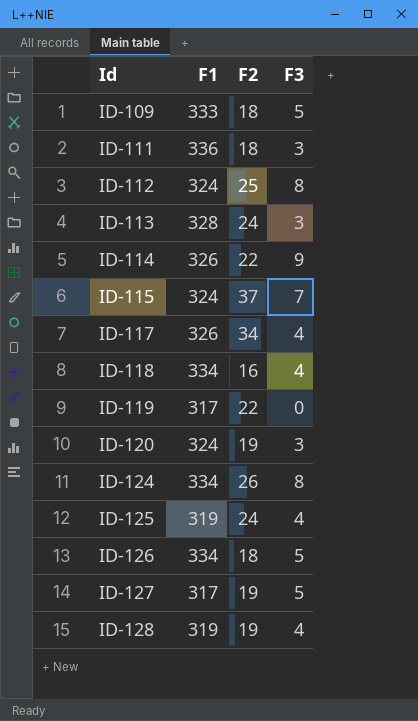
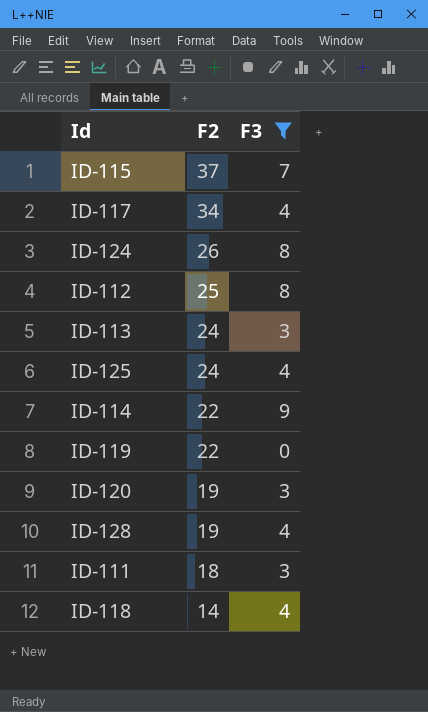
filter: none -> F3 != 5
row order: Id ascending -> F2 descending
column F1 | position: 2 -> none
ID-118 | F2: 16 -> 14

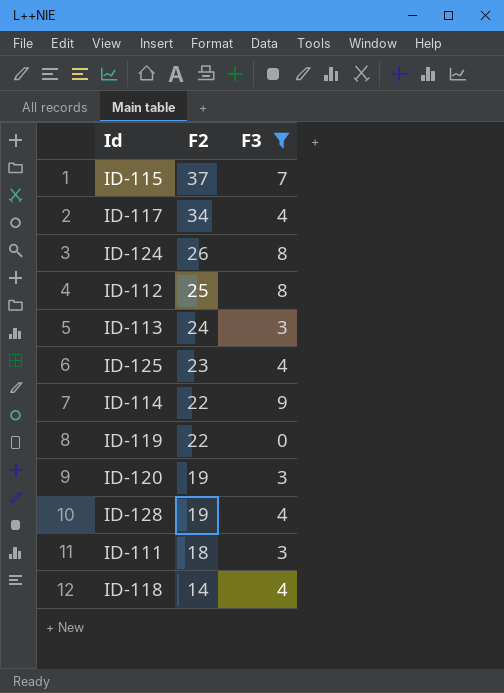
ID-125 | F2: 24 -> 23

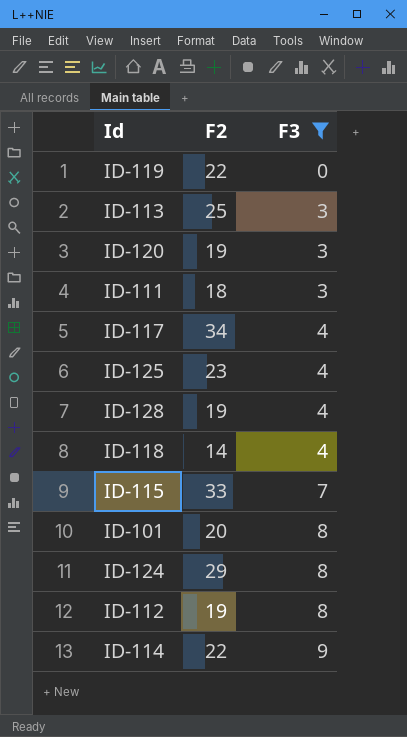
row order: F2 descending -> F3 ascending
ID-113 | F2: 24 -> 25
ID-115 | F2: 37 -> 33
row ID-101: none -> 20 | 8
ID-124 | F2: 26 -> 29
ID-112 | F2: 25 -> 19

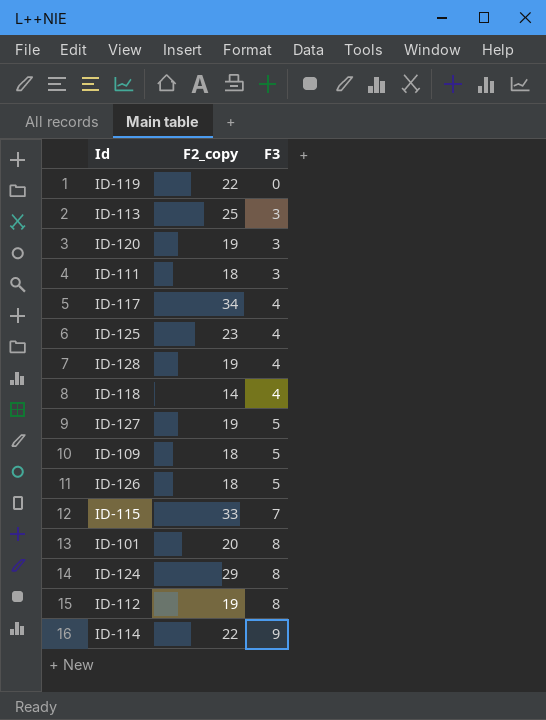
filter: F3 != 5 -> none
column name: F2 -> F2_copy

